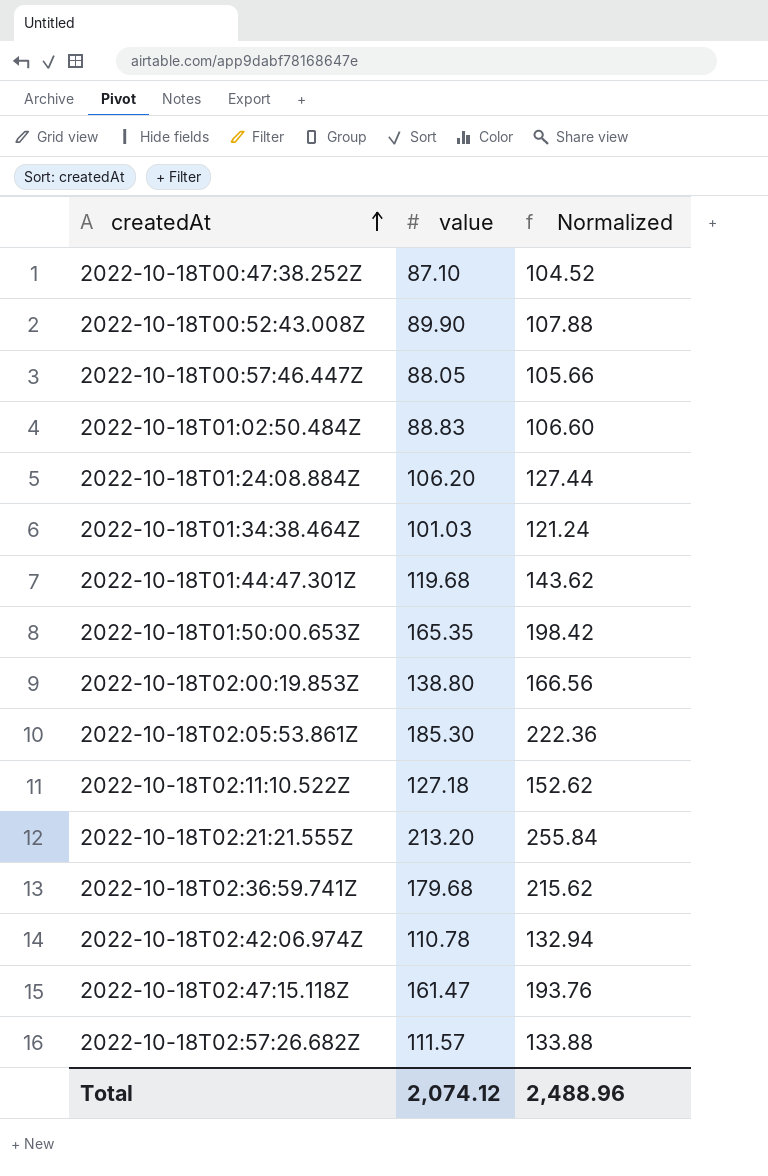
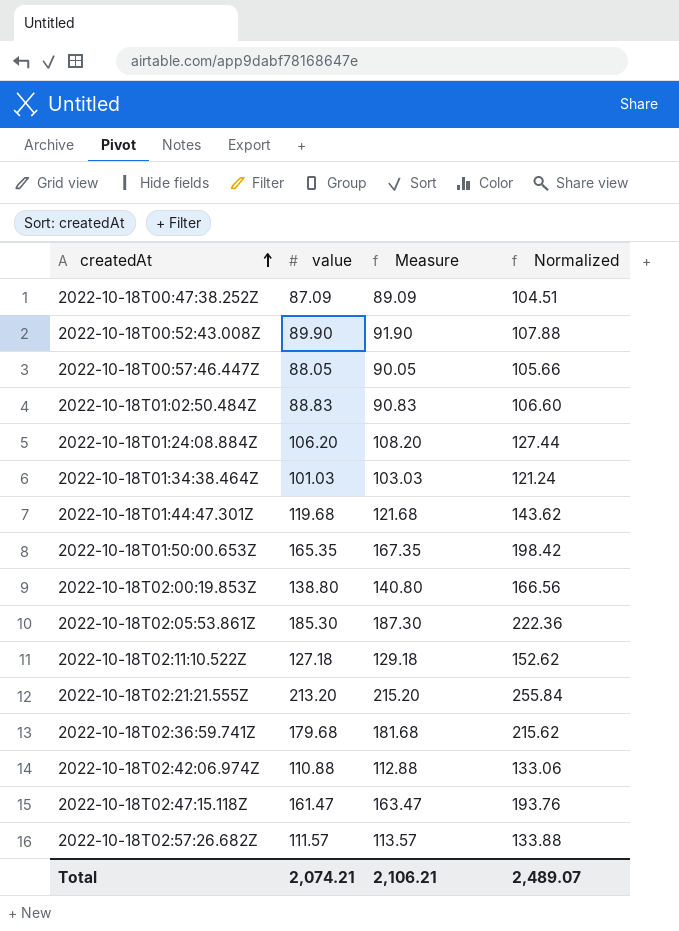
column Measure | formula: none -> [value] + 2
2022-10-18T00:47:38.252Z | value: 87.10 -> 87.09
2022-10-18T00:47:38.252Z | Normalized: 104.52 -> 104.51
2022-10-18T02:42:06.974Z | value: 110.78 -> 110.88
2022-10-18T02:42:06.974Z | Normalized: 132.94 -> 133.06
Total | value: 2,074.12 -> 2,074.21
Total | Normalized: 2,488.96 -> 2,489.07

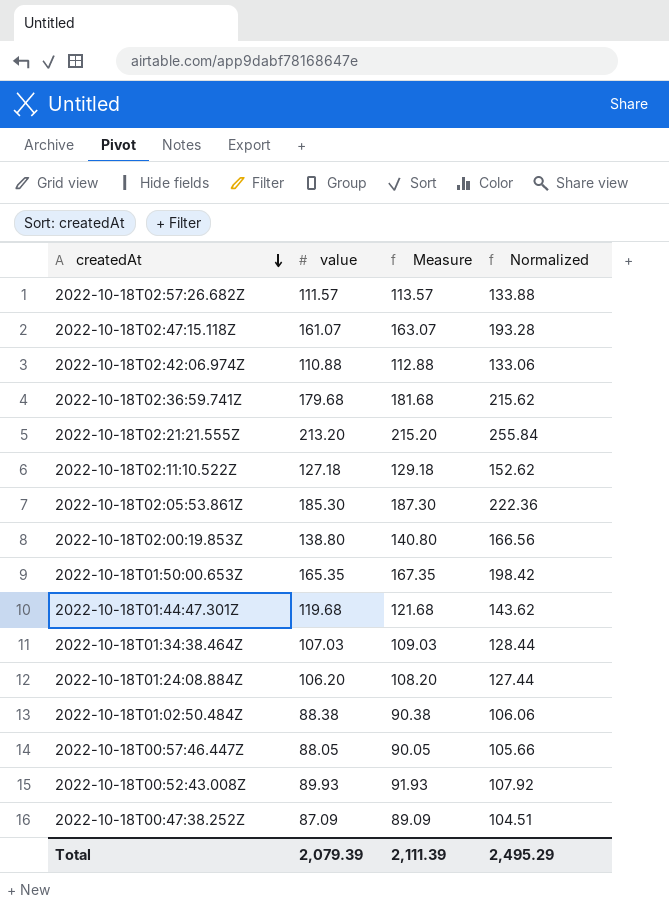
row order: createdAt ascending -> createdAt descending
2022-10-18T02:47:15.118Z | value: 161.47 -> 161.07
2022-10-18T02:47:15.118Z | Measure: 163.47 -> 163.07
2022-10-18T02:47:15.118Z | Normalized: 193.76 -> 193.28
2022-10-18T01:34:38.464Z | value: 101.03 -> 107.03
2022-10-18T01:34:38.464Z | Measure: 103.03 -> 109.03
2022-10-18T01:34:38.464Z | Normalized: 121.24 -> 128.44
2022-10-18T01:02:50.484Z | value: 88.83 -> 88.38
2022-10-18T01:02:50.484Z | Measure: 90.83 -> 90.38
2022-10-18T01:02:50.484Z | Normalized: 106.60 -> 106.06
2022-10-18T00:52:43.008Z | value: 89.90 -> 89.93
2022-10-18T00:52:43.008Z | Measure: 91.90 -> 91.93
2022-10-18T00:52:43.008Z | Normalized: 107.88 -> 107.92
Total | value: 2,074.21 -> 2,079.39
Total | Measure: 2,106.21 -> 2,111.39
Total | Normalized: 2,489.07 -> 2,495.29

